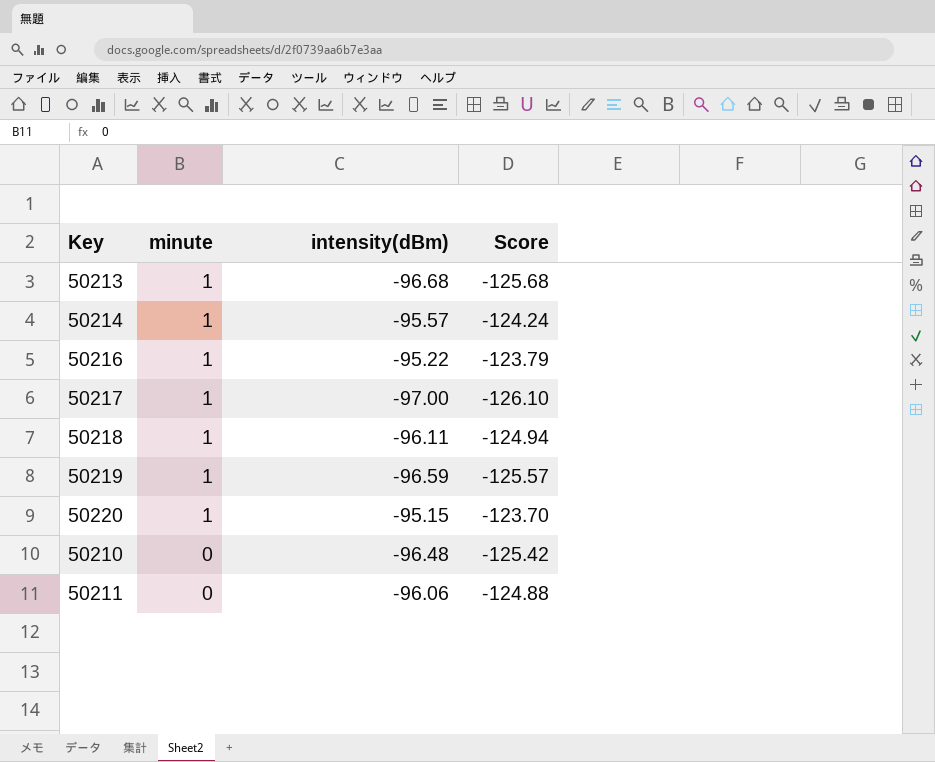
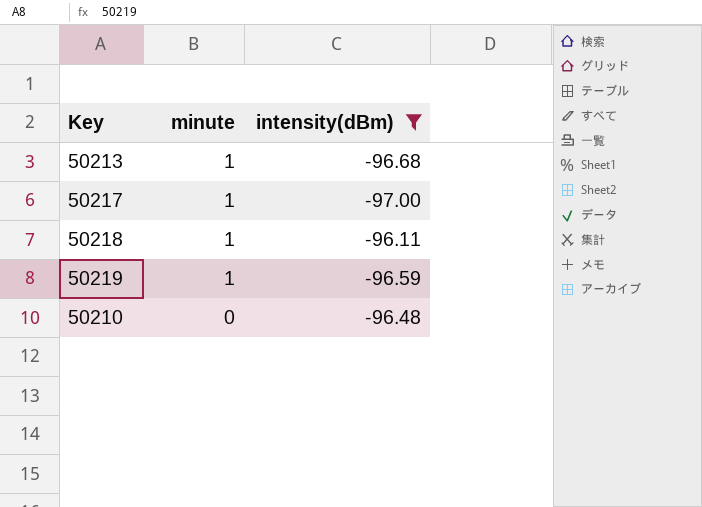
filter: none -> intensity(dBm) <= -96.11
column Score | formula: [intensity(dBm)] * 1.3 -> none

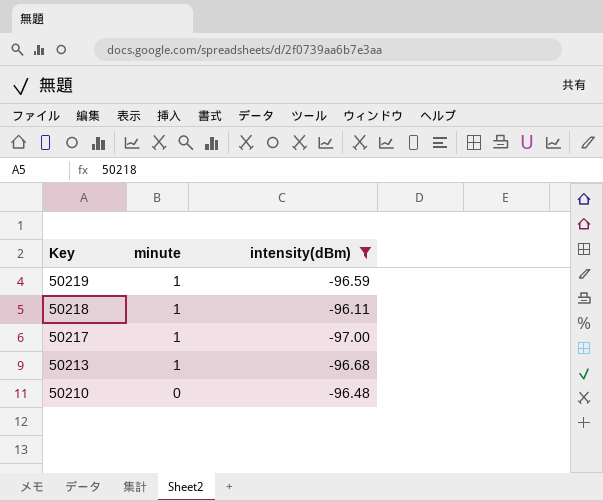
row order: minute descending -> Key descending

